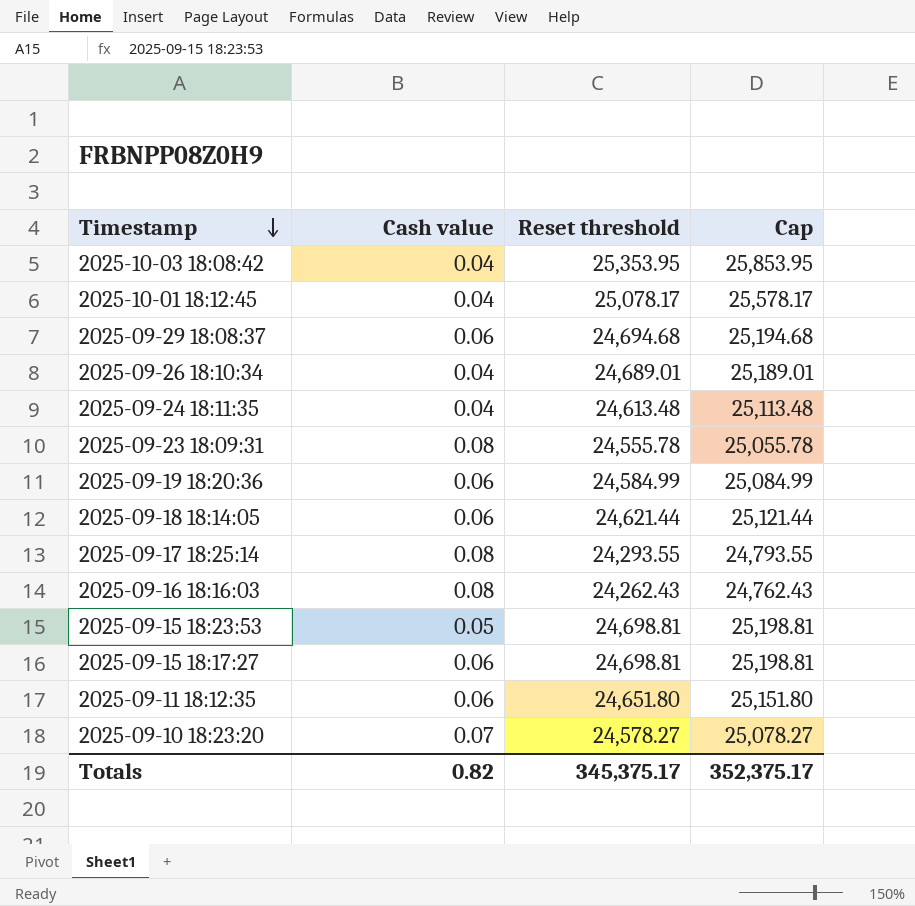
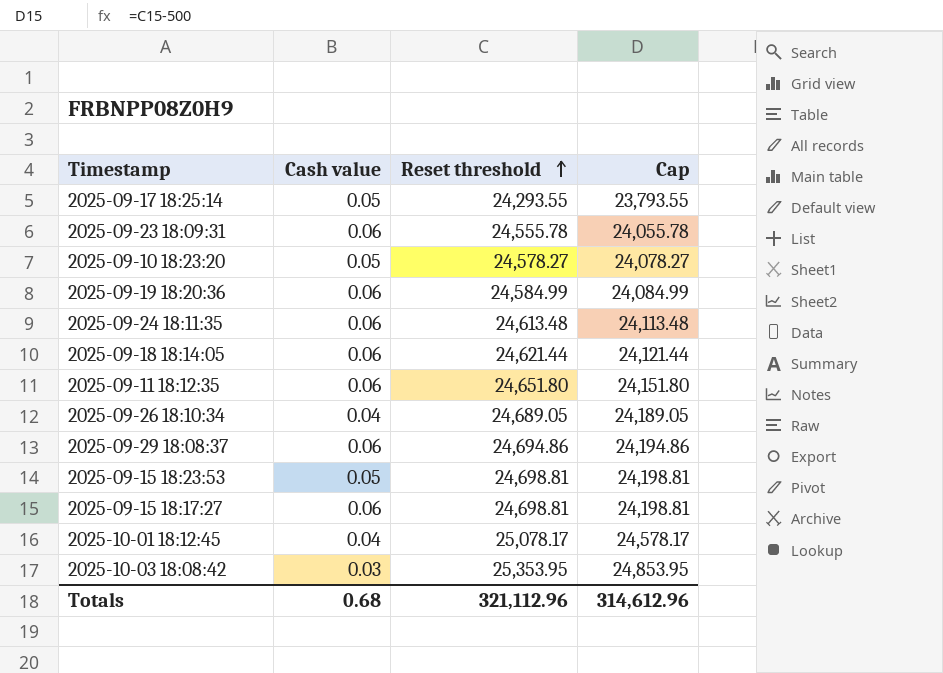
row order: Timestamp descending -> Reset threshold ascending
column Cap | formula: [Reset threshold] + 500 -> [Reset threshold] - 500
row 2025-09-16 18:16:03: 0.08 | 24,262.43 | 24,762.43 -> none
2025-09-17 18:25:14 | Cash value: 0.08 -> 0.05
2025-09-23 18:09:31 | Cash value: 0.08 -> 0.06
2025-09-10 18:23:20 | Cash value: 0.07 -> 0.05
2025-09-24 18:11:35 | Cash value: 0.04 -> 0.06
2025-09-26 18:10:34 | Reset threshold: 24,689.01 -> 24,689.05
2025-09-29 18:08:37 | Reset threshold: 24,694.68 -> 24,694.86
2025-10-03 18:08:42 | Cash value: 0.04 -> 0.03
Totals | Cash value: 0.82 -> 0.68
Totals | Reset threshold: 345,375.17 -> 321,112.96
Totals | Cap: 352,375.17 -> 314,612.96

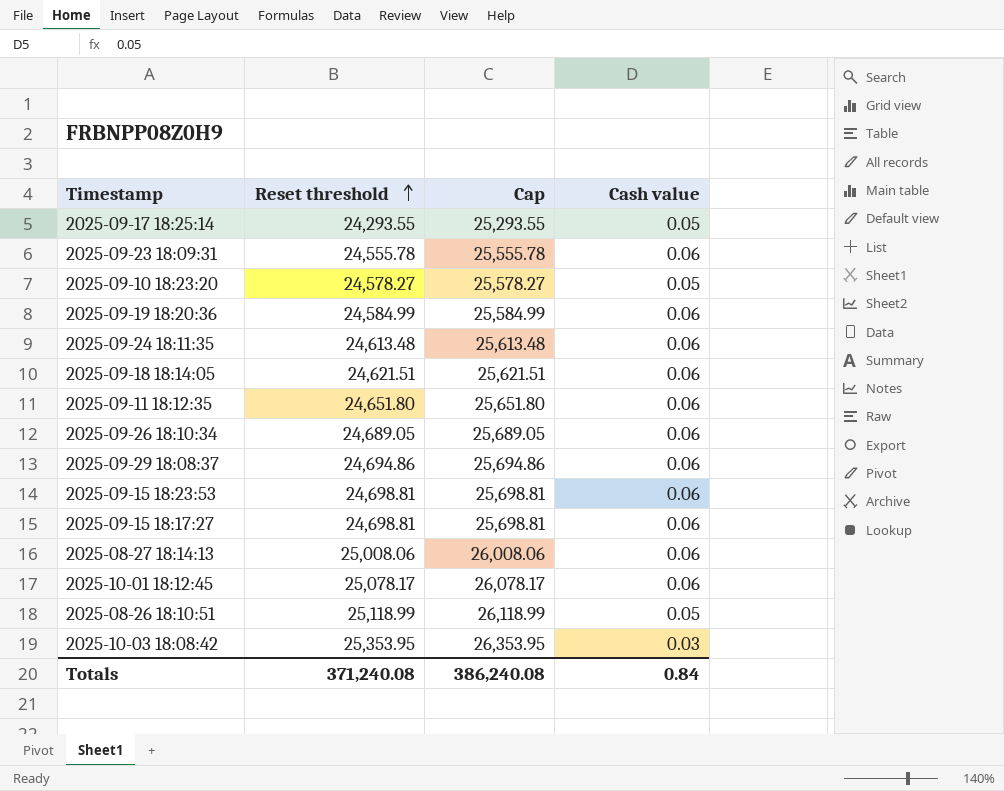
column Cap | formula: [Reset threshold] - 500 -> [Reset threshold] + 1000
column Cash value | position: 2 -> 4
2025-09-18 18:14:05 | Reset threshold: 24,621.44 -> 24,621.51
2025-09-26 18:10:34 | Cash value: 0.04 -> 0.06
2025-09-15 18:23:53 | Cash value: 0.05 -> 0.06
row 2025-08-27 18:14:13: none -> 25,008.06 | 26,008.06 | 0.06
2025-10-01 18:12:45 | Cash value: 0.04 -> 0.06
row 2025-08-26 18:10:51: none -> 25,118.99 | 26,118.99 | 0.05
Totals | Reset threshold: 321,112.96 -> 371,240.08
Totals | Cap: 314,612.96 -> 386,240.08
Totals | Cash value: 0.68 -> 0.84

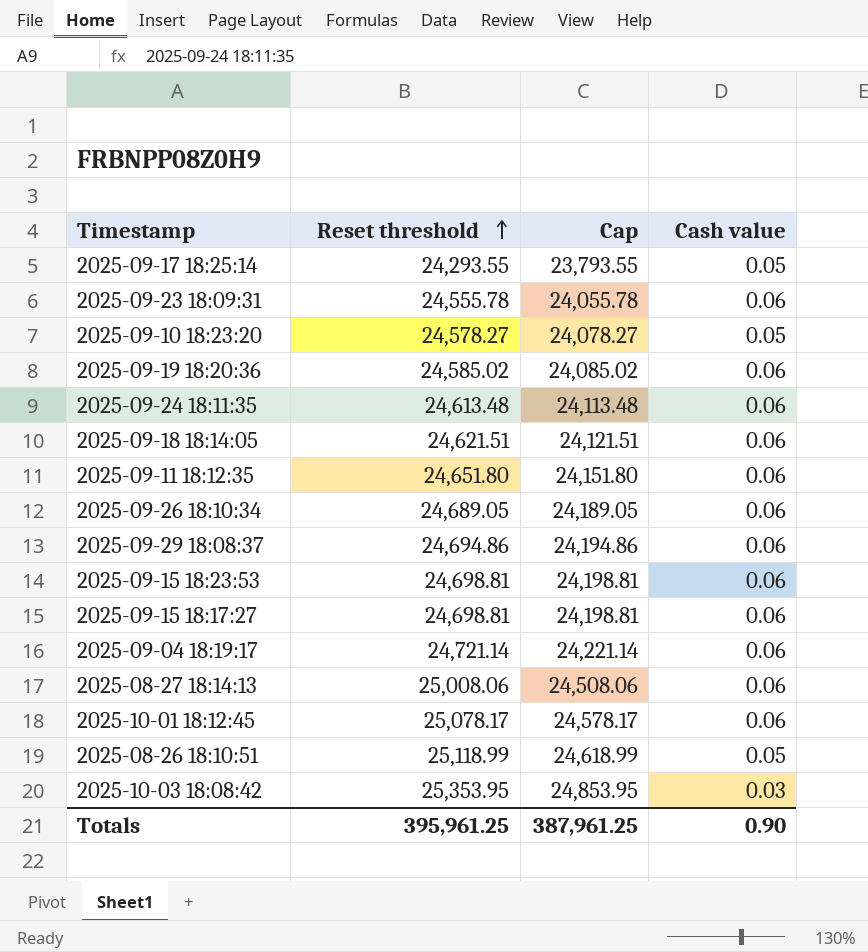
column Cap | formula: [Reset threshold] + 1000 -> [Reset threshold] - 500
2025-09-19 18:20:36 | Reset threshold: 24,584.99 -> 24,585.02
row 2025-09-04 18:19:17: none -> 24,721.14 | 24,221.14 | 0.06
Totals | Reset threshold: 371,240.08 -> 395,961.25
Totals | Cap: 386,240.08 -> 387,961.25
Totals | Cash value: 0.84 -> 0.90

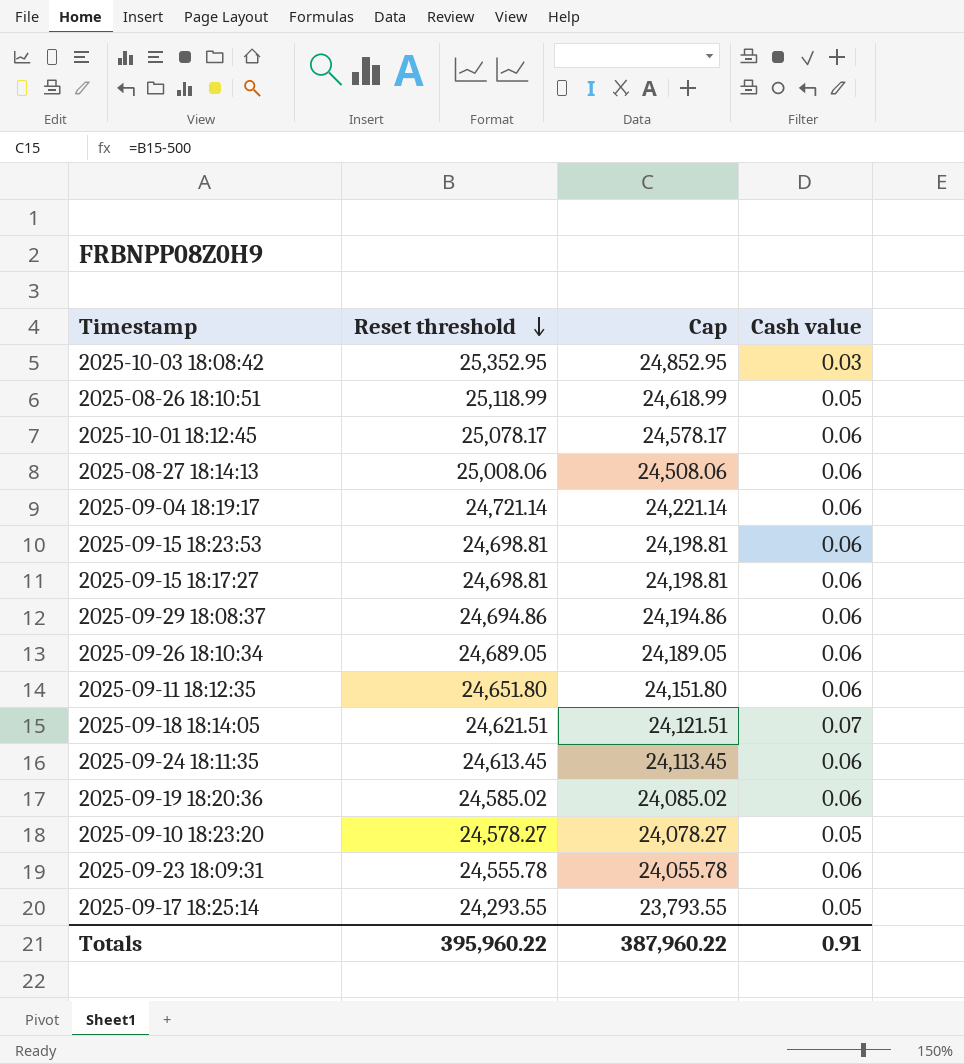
row order: Reset threshold ascending -> Reset threshold descending
2025-10-03 18:08:42 | Reset threshold: 25,353.95 -> 25,352.95
2025-10-03 18:08:42 | Cap: 24,853.95 -> 24,852.95
2025-09-18 18:14:05 | Cash value: 0.06 -> 0.07
2025-09-24 18:11:35 | Reset threshold: 24,613.48 -> 24,613.45
2025-09-24 18:11:35 | Cap: 24,113.48 -> 24,113.45
Totals | Reset threshold: 395,961.25 -> 395,960.22
Totals | Cap: 387,961.25 -> 387,960.22
Totals | Cash value: 0.90 -> 0.91

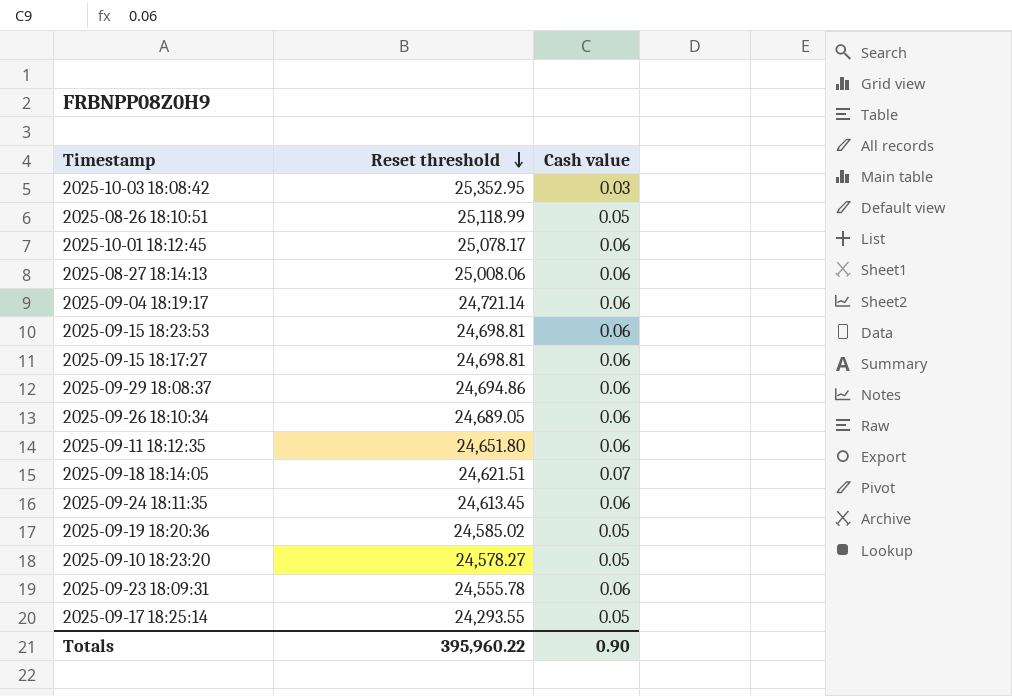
column Cap | formula: [Reset threshold] - 500 -> none
2025-09-19 18:20:36 | Cash value: 0.06 -> 0.05
Totals | Cash value: 0.91 -> 0.90

